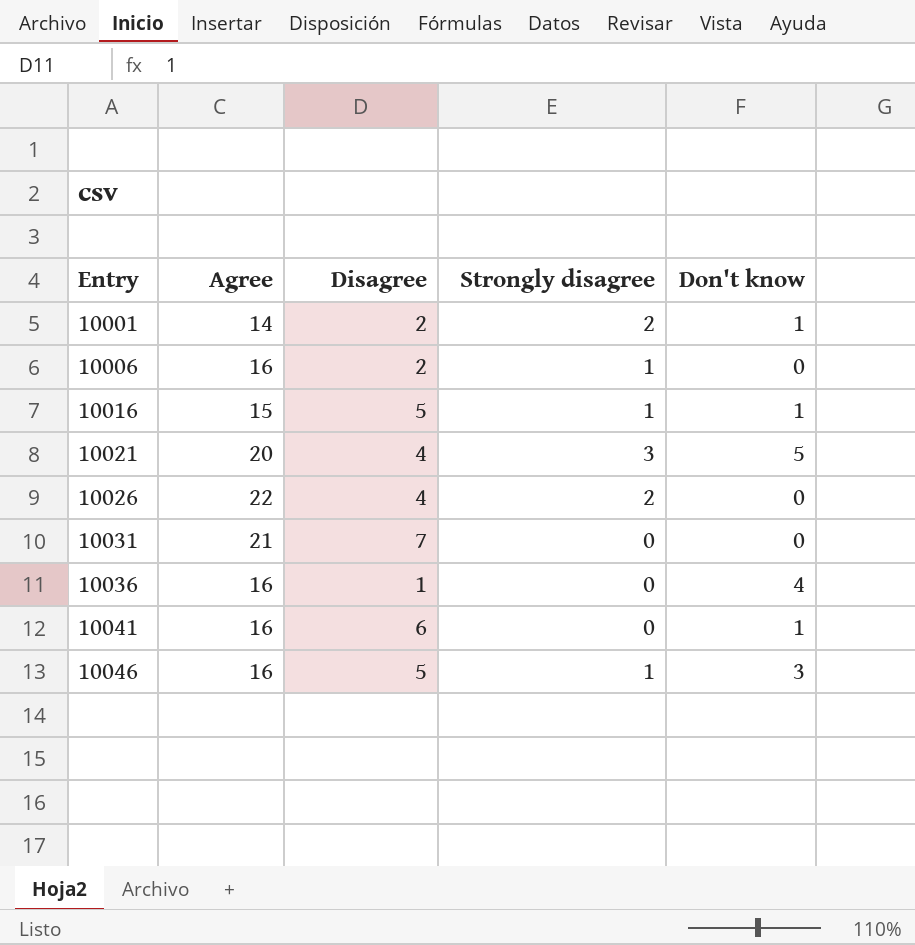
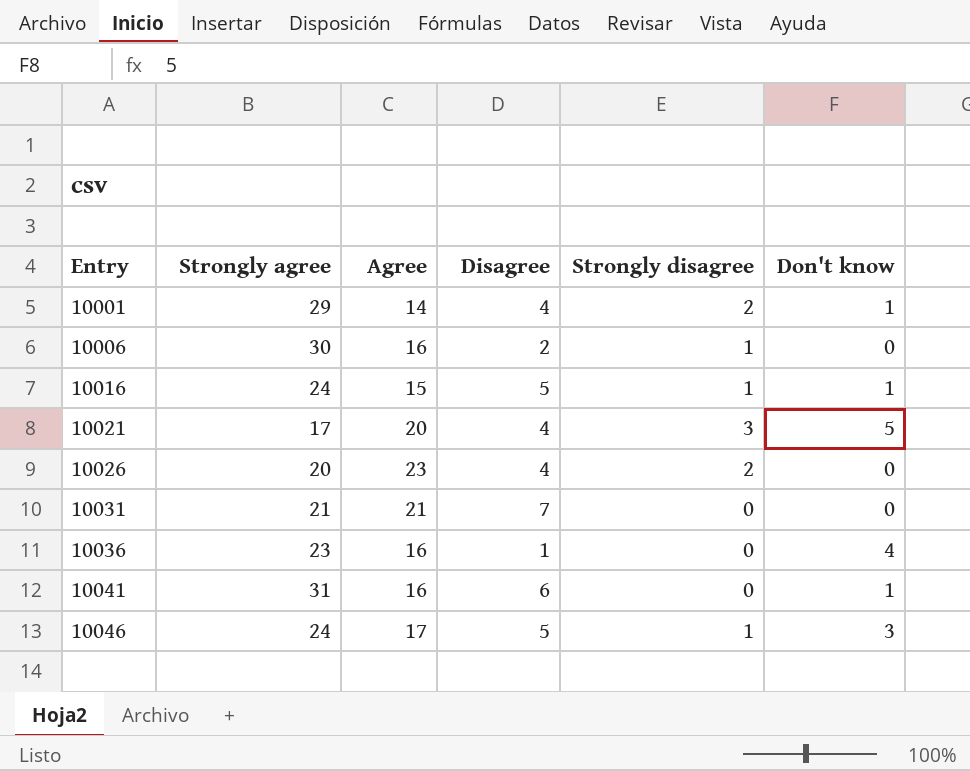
column Strongly agree | position: none -> 2
10001 | Disagree: 2 -> 4
10026 | Agree: 22 -> 23
10046 | Agree: 16 -> 17

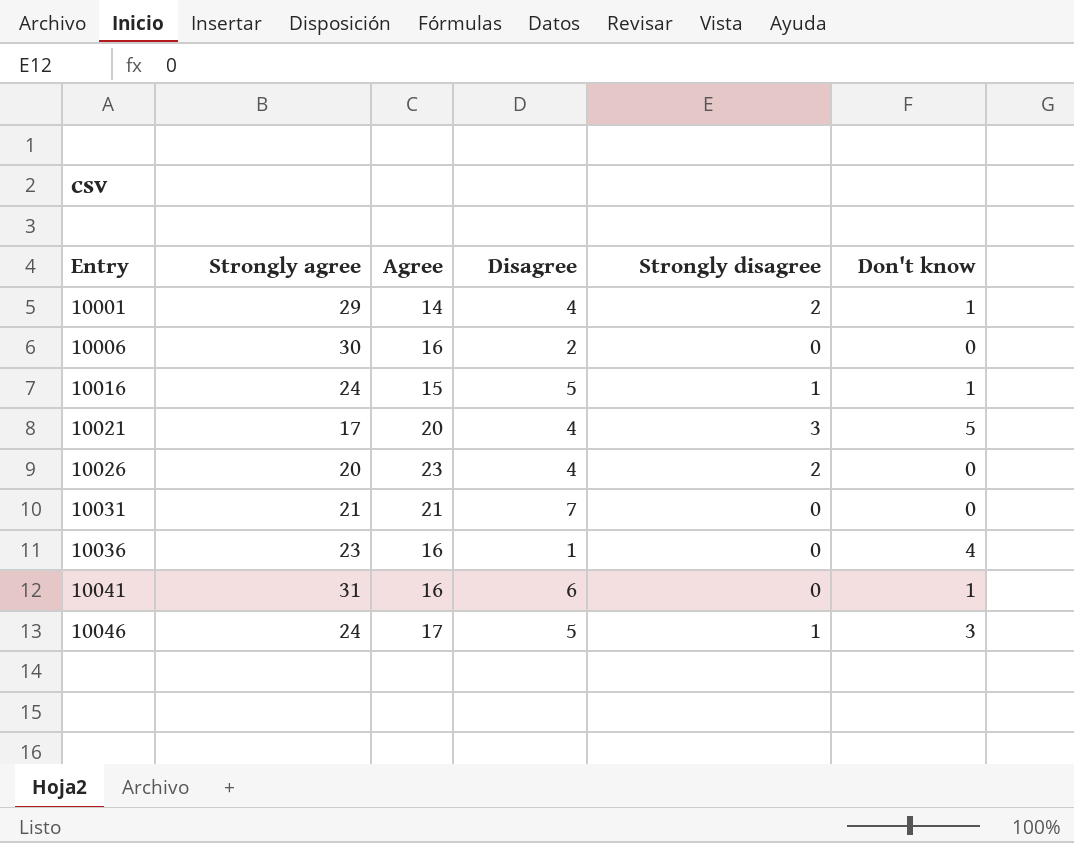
10006 | Strongly disagree: 1 -> 0

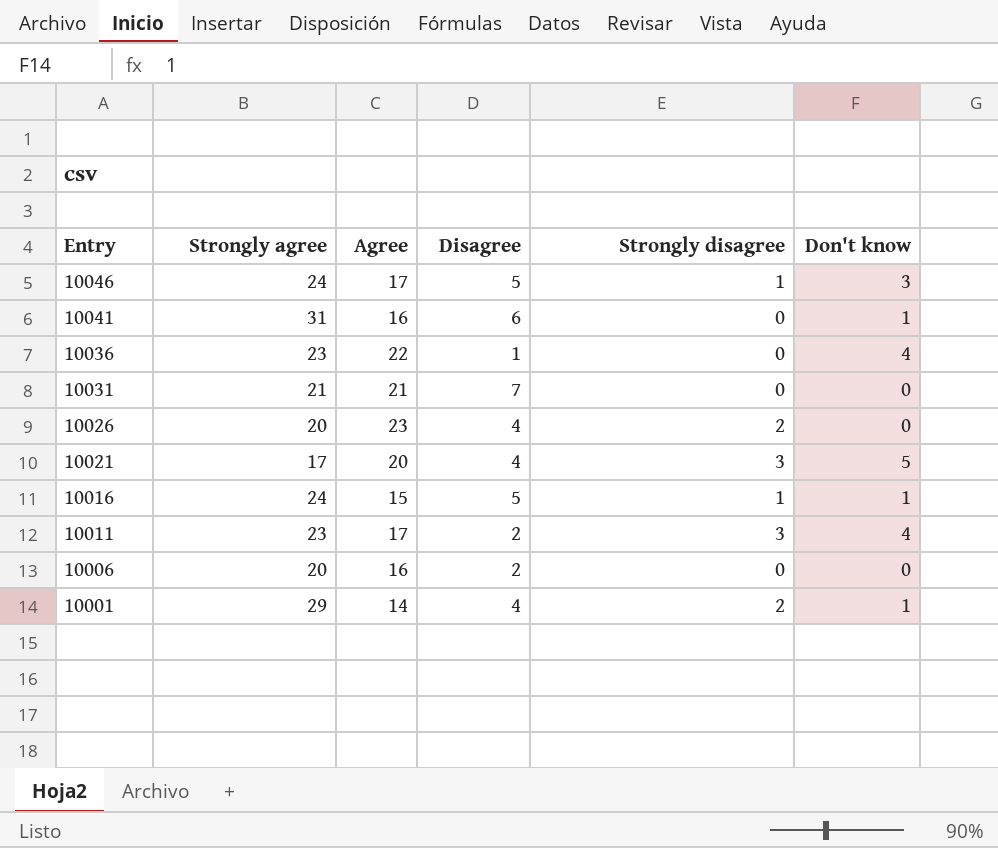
row order: Entry ascending -> Entry descending
10036 | Agree: 16 -> 22
row 10011: none -> 23 | 17 | 2 | 3 | 4
10006 | Strongly agree: 30 -> 20

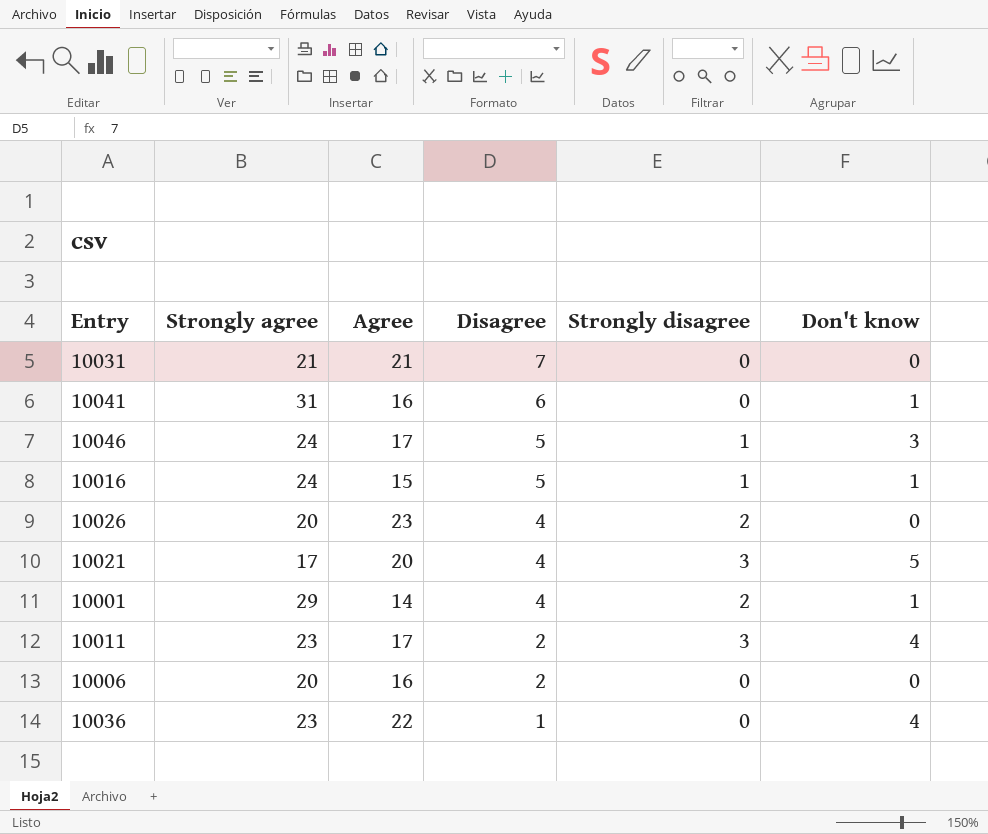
row order: Entry descending -> Disagree descending

